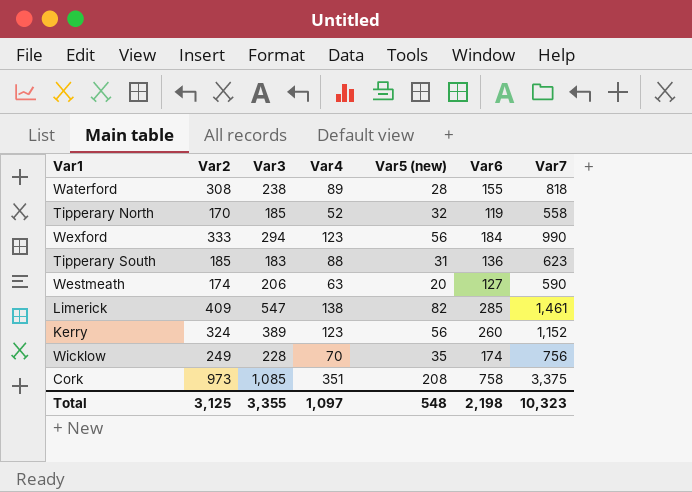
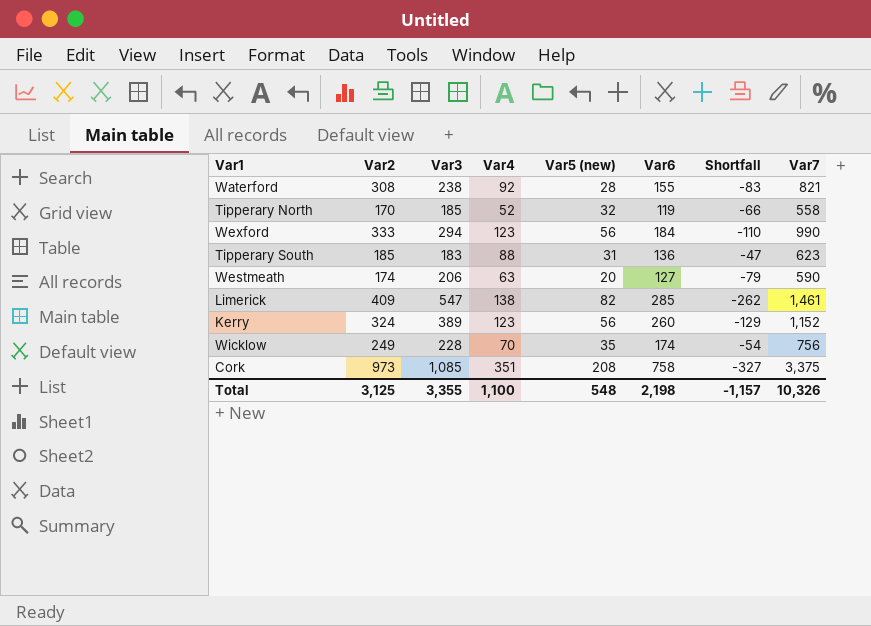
column Shortfall | formula: none -> [Var6] - [Var3]
Waterford | Var4: 89 -> 92
Waterford | Var7: 818 -> 821
Total | Var4: 1,097 -> 1,100
Total | Var7: 10,323 -> 10,326

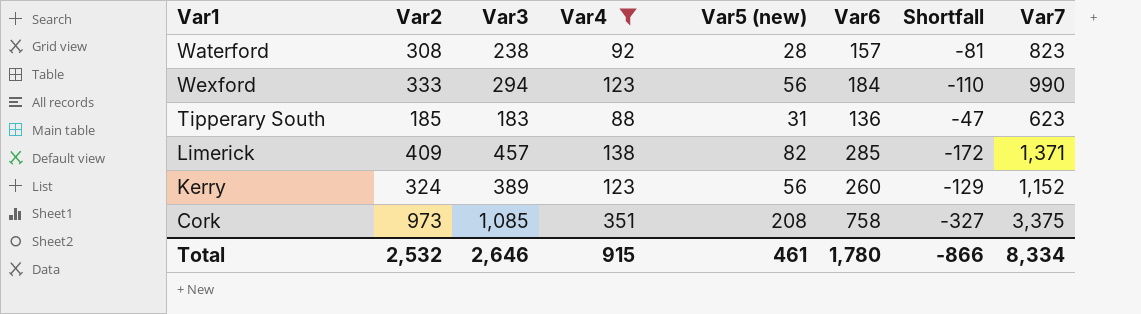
filter: none -> Var4 >= 88
Waterford | Var6: 155 -> 157
Waterford | Shortfall: -83 -> -81
Waterford | Var7: 821 -> 823
Limerick | Var3: 547 -> 457
Limerick | Shortfall: -262 -> -172
Limerick | Var7: 1,461 -> 1,371
Total | Var2: 3,125 -> 2,532
Total | Var3: 3,355 -> 2,646
Total | Var4: 1,100 -> 915
Total | Var5 (new): 548 -> 461
Total | Var6: 2,198 -> 1,780
Total | Shortfall: -1,157 -> -866
Total | Var7: 10,326 -> 8,334

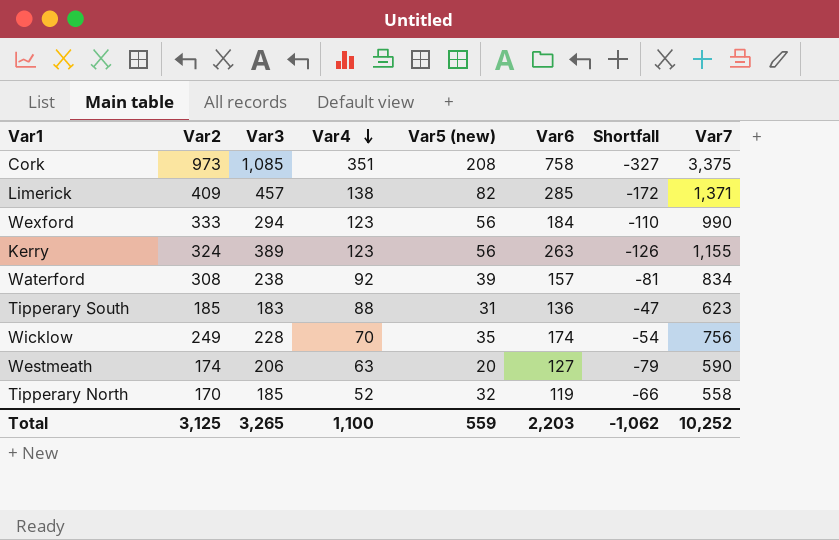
filter: Var4 >= 88 -> none
row order: none -> Var4 descending
Kerry | Var6: 260 -> 263
Kerry | Shortfall: -129 -> -126
Kerry | Var7: 1,152 -> 1,155
Waterford | Var5 (new): 28 -> 39
Waterford | Var7: 823 -> 834
Total | Var2: 2,532 -> 3,125
Total | Var3: 2,646 -> 3,265
Total | Var4: 915 -> 1,100
Total | Var5 (new): 461 -> 559
Total | Var6: 1,780 -> 2,203
Total | Shortfall: -866 -> -1,062
Total | Var7: 8,334 -> 10,252

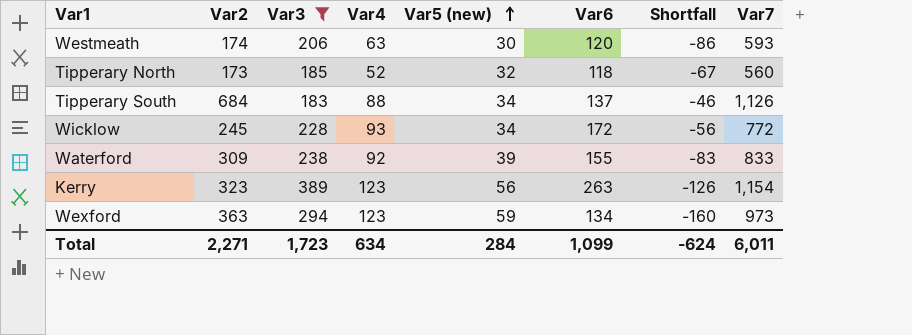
filter: none -> Var3 <= 389
row order: Var4 descending -> Var5 (new) ascending
Westmeath | Var5 (new): 20 -> 30
Westmeath | Var6: 127 -> 120
Westmeath | Shortfall: -79 -> -86
Westmeath | Var7: 590 -> 593
Tipperary North | Var2: 170 -> 173
Tipperary North | Var6: 119 -> 118
Tipperary North | Shortfall: -66 -> -67
Tipperary North | Var7: 558 -> 560
Tipperary South | Var2: 185 -> 684
Tipperary South | Var5 (new): 31 -> 34
Tipperary South | Var6: 136 -> 137
Tipperary South | Shortfall: -47 -> -46
Tipperary South | Var7: 623 -> 1,126
Wicklow | Var2: 249 -> 245
Wicklow | Var4: 70 -> 93
Wicklow | Var5 (new): 35 -> 34
Wicklow | Var6: 174 -> 172
Wicklow | Shortfall: -54 -> -56
Wicklow | Var7: 756 -> 772
Waterford | Var2: 308 -> 309
Waterford | Var6: 157 -> 155
Waterford | Shortfall: -81 -> -83
Waterford | Var7: 834 -> 833
Kerry | Var2: 324 -> 323
Kerry | Var7: 1,155 -> 1,154
Wexford | Var2: 333 -> 363
Wexford | Var5 (new): 56 -> 59
Wexford | Var6: 184 -> 134
Wexford | Shortfall: -110 -> -160
Wexford | Var7: 990 -> 973
Total | Var2: 3,125 -> 2,271
Total | Var3: 3,265 -> 1,723
Total | Var4: 1,100 -> 634
Total | Var5 (new): 559 -> 284
Total | Var6: 2,203 -> 1,099
Total | Shortfall: -1,062 -> -624
Total | Var7: 10,252 -> 6,011

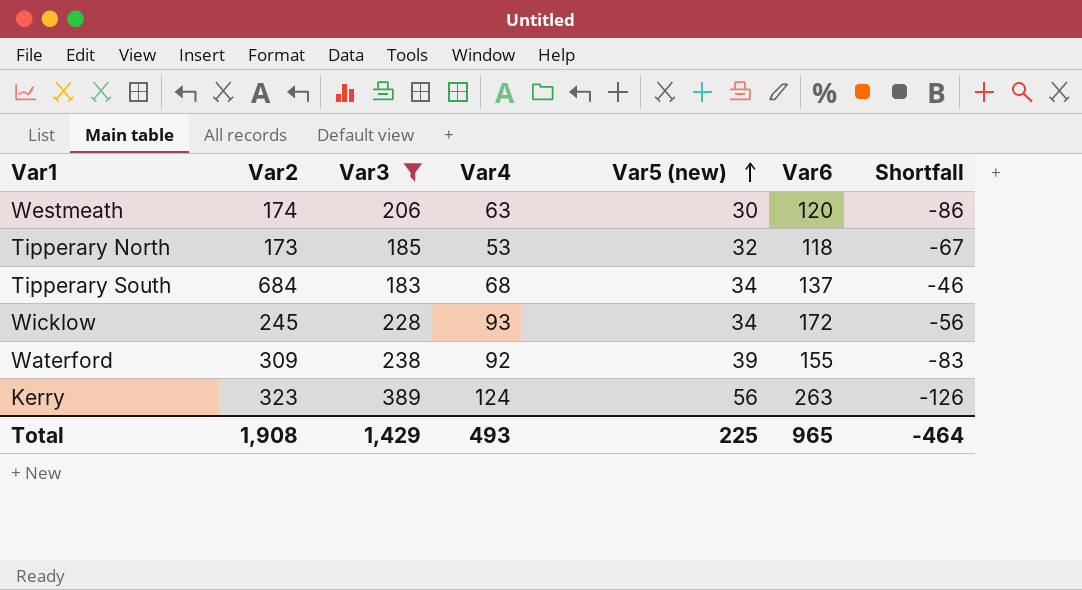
column Var7 | formula: [Var2] + [Var3] + [Var4] + [Var5 (new)] + [Var6] -> none
row Wexford: 363 | 294 | 123 | 59 | 134 | -160 | 973 -> none
Tipperary North | Var4: 52 -> 53
Tipperary South | Var4: 88 -> 68
Kerry | Var4: 123 -> 124
Total | Var2: 2,271 -> 1,908
Total | Var3: 1,723 -> 1,429
Total | Var4: 634 -> 493
Total | Var5 (new): 284 -> 225
Total | Var6: 1,099 -> 965
Total | Shortfall: -624 -> -464

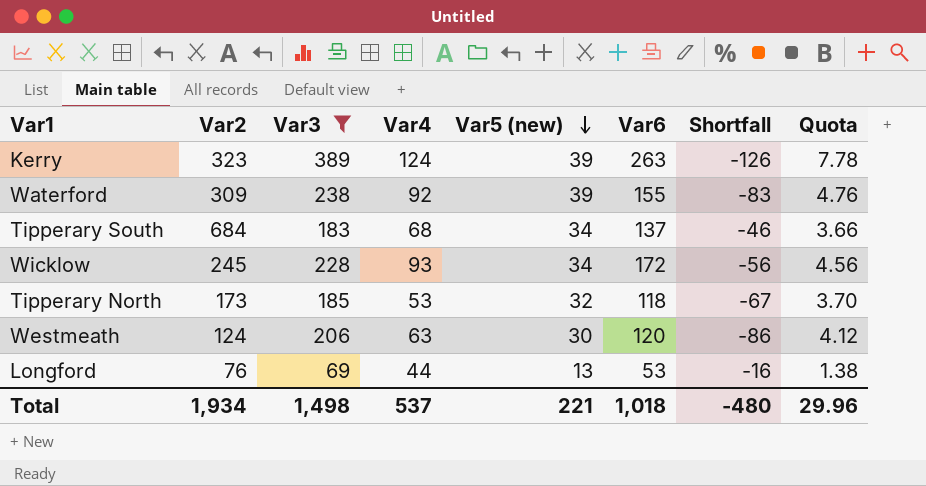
row order: Var5 (new) ascending -> Var5 (new) descending
column Quota | formula: none -> [Var3] * 0.02
Kerry | Var5 (new): 56 -> 39
Westmeath | Var2: 174 -> 124
row Longford: none -> 76 | 69 | 44 | 13 | 53 | -16 | 1.38
Total | Var2: 1,908 -> 1,934
Total | Var3: 1,429 -> 1,498
Total | Var4: 493 -> 537
Total | Var5 (new): 225 -> 221
Total | Var6: 965 -> 1,018
Total | Shortfall: -464 -> -480

